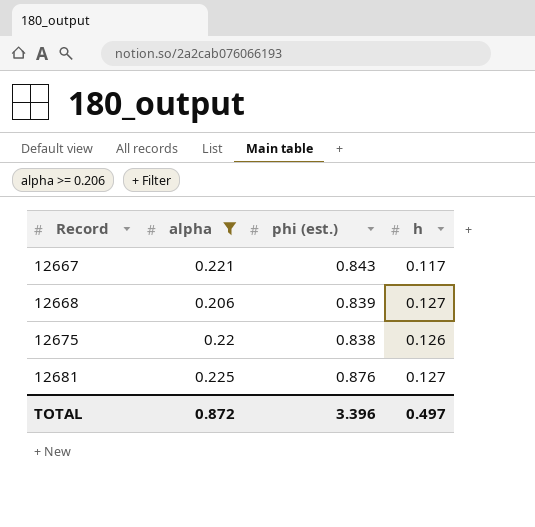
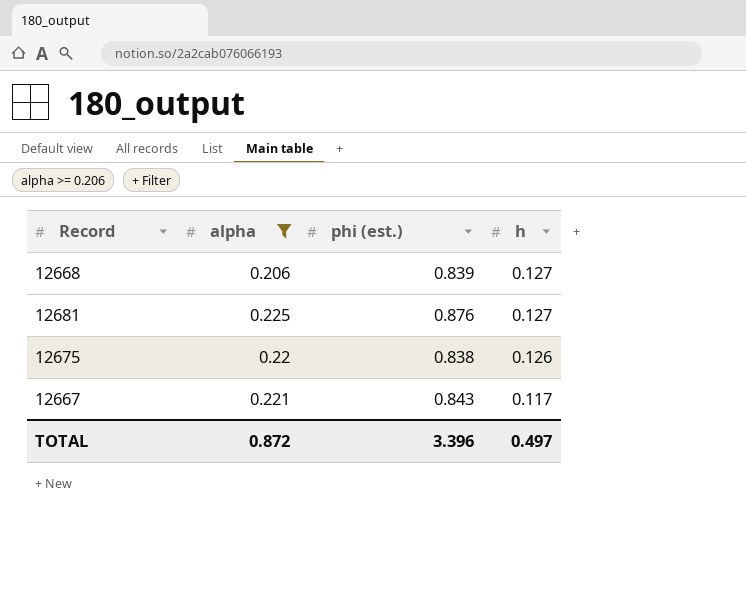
row order: Record ascending -> h descending

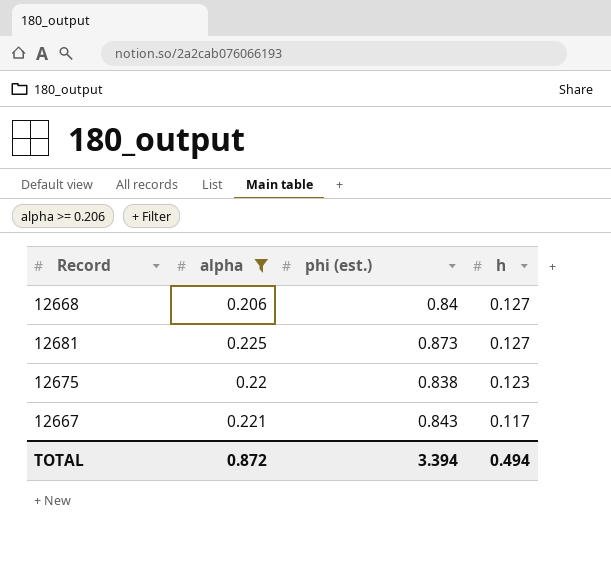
12668 | phi (est.): 0.839 -> 0.84
12681 | phi (est.): 0.876 -> 0.873
12675 | h: 0.126 -> 0.123
TOTAL | phi (est.): 3.396 -> 3.394
TOTAL | h: 0.497 -> 0.494

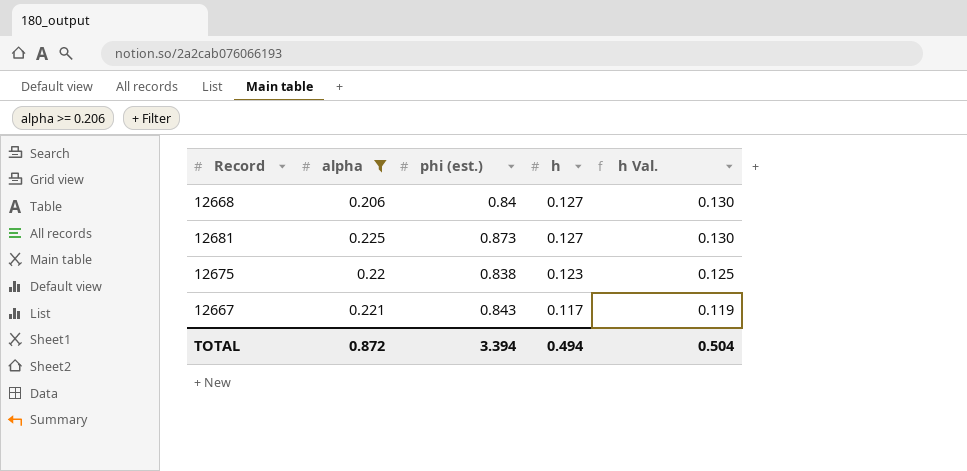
column h Val. | formula: none -> [h] * 1.02

